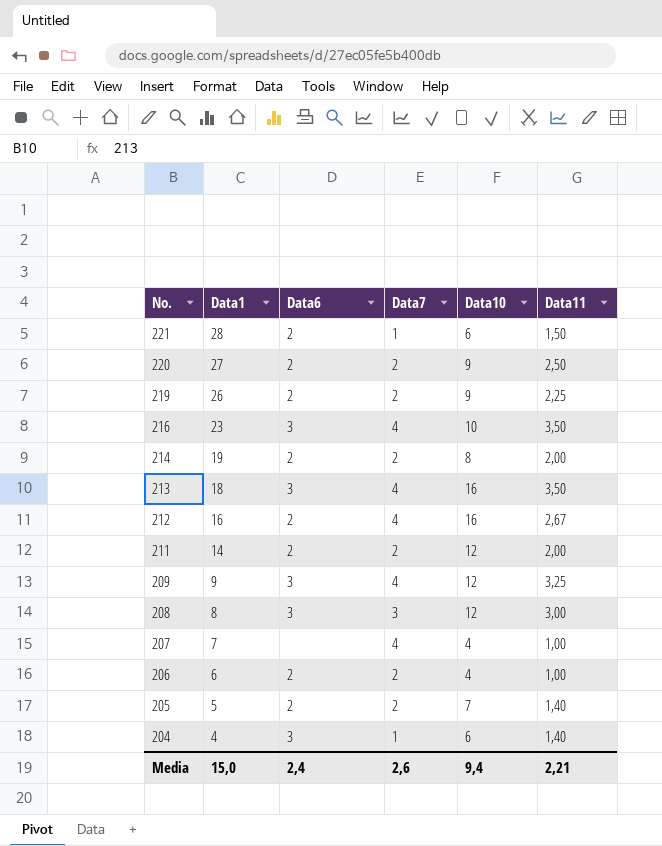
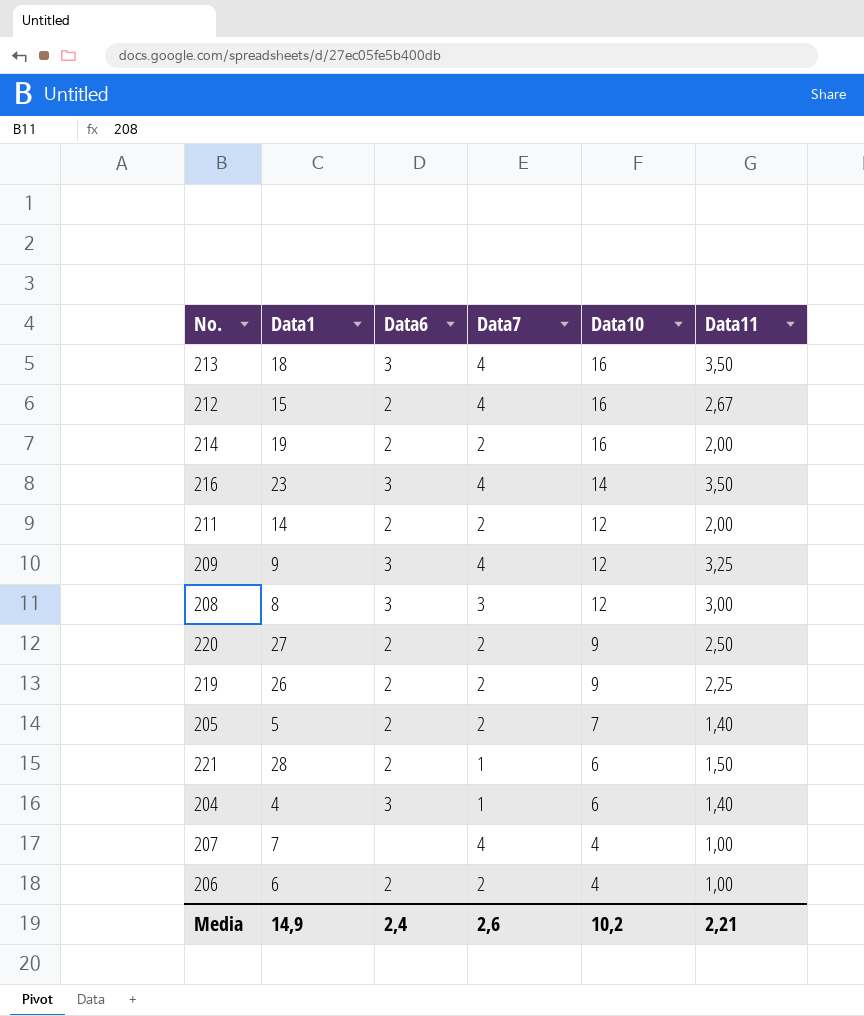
row order: No. descending -> Data10 descending
212 | Data1: 16 -> 15
214 | Data10: 8 -> 16
216 | Data10: 10 -> 14
Media | Data1: 15,0 -> 14,9
Media | Data10: 9,4 -> 10,2

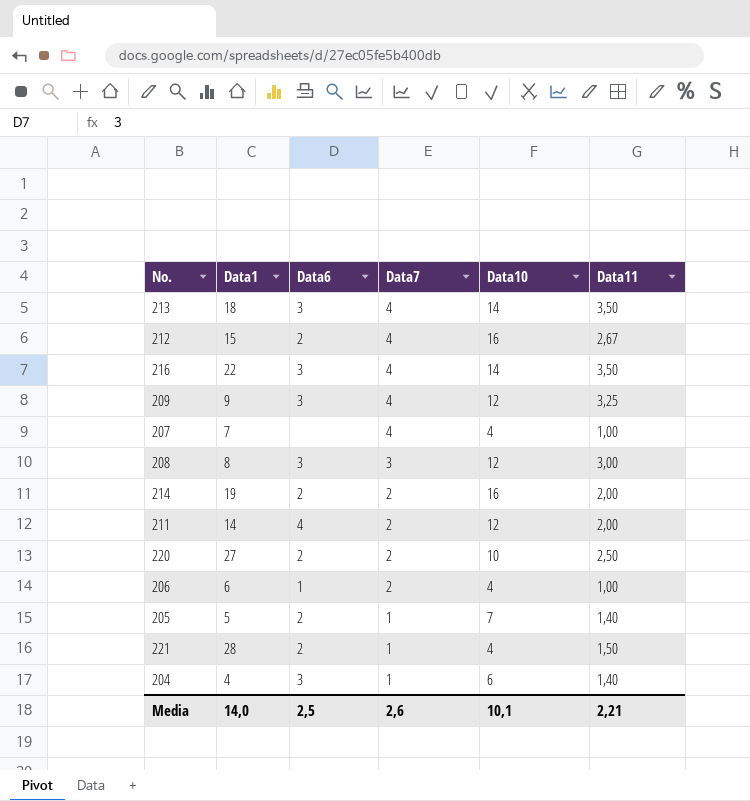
row order: Data10 descending -> Data7 descending
row 219: 26 | 2 | 2 | 9 | 2,25 -> none
213 | Data10: 16 -> 14
216 | Data1: 23 -> 22
211 | Data6: 2 -> 4
220 | Data10: 9 -> 10
206 | Data6: 2 -> 1
205 | Data7: 2 -> 1
221 | Data10: 6 -> 4
Media | Data1: 14,9 -> 14,0
Media | Data6: 2,4 -> 2,5
Media | Data10: 10,2 -> 10,1

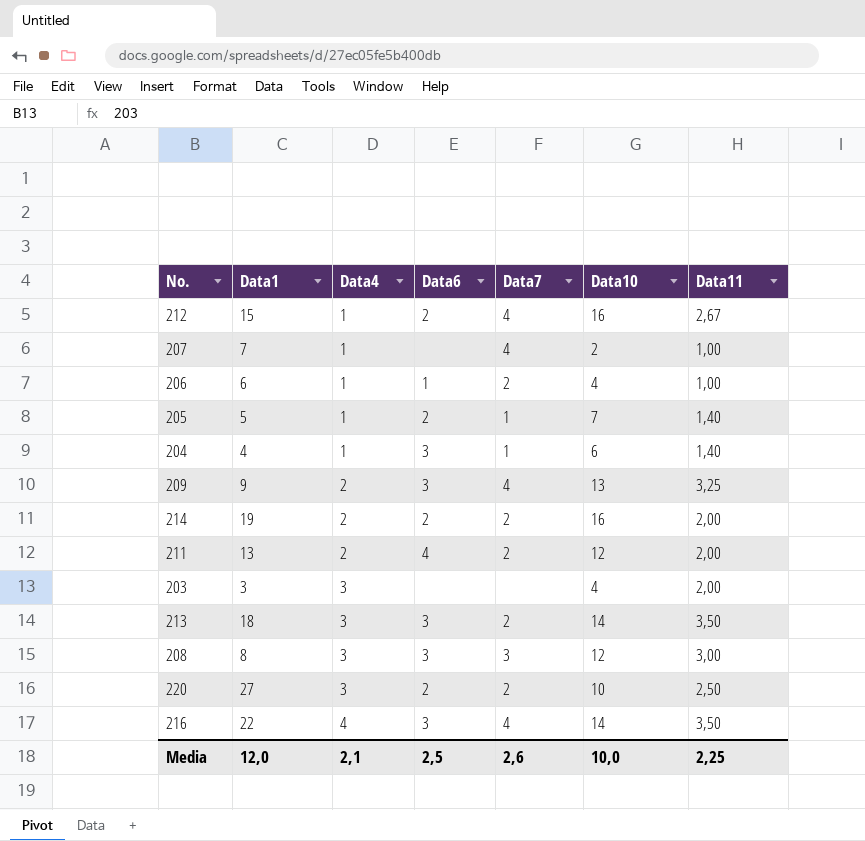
row order: Data7 descending -> Data4 ascending
column Data4 | position: none -> 3
row 221: 28 | 2 | 1 | 4 | 1,50 -> none
207 | Data10: 4 -> 2
209 | Data10: 12 -> 13
211 | Data1: 14 -> 13
row 203: none -> 3 | 3 | none | none | 4 | 2,00
213 | Data7: 4 -> 2
Media | Data1: 14,0 -> 12,0
Media | Data10: 10,1 -> 10,0
Media | Data11: 2,21 -> 2,25

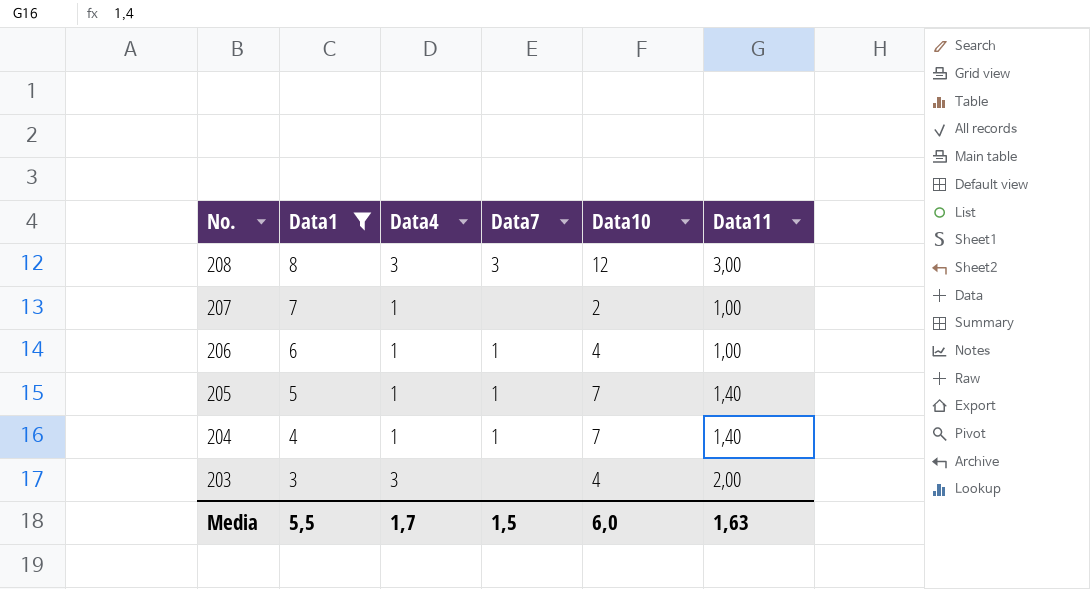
filter: none -> Data1 <= 8
row order: Data4 ascending -> No. descending
column Data6 | position: 4 -> none
207 | Data7: 4 -> none
206 | Data7: 2 -> 1
204 | Data10: 6 -> 7
Media | Data1: 12,0 -> 5,5
Media | Data4: 2,1 -> 1,7
Media | Data7: 2,6 -> 1,5
Media | Data10: 10,0 -> 6,0
Media | Data11: 2,25 -> 1,63

